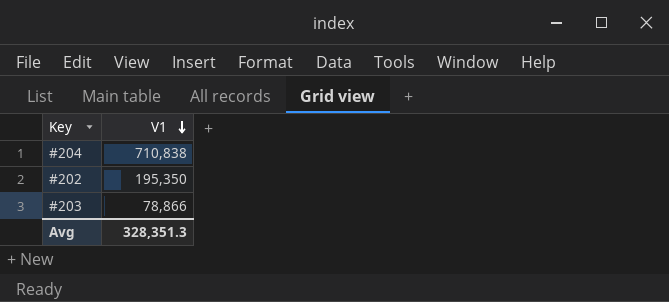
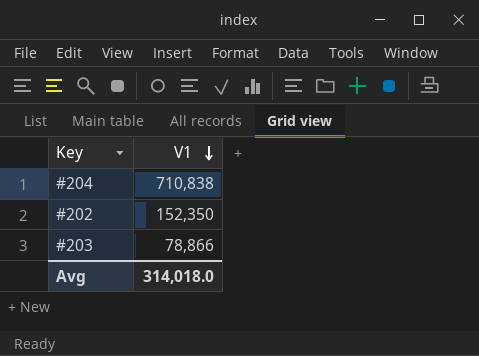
#202 | V1: 195,350 -> 152,350
Avg | V1: 328,351.3 -> 314,018.0

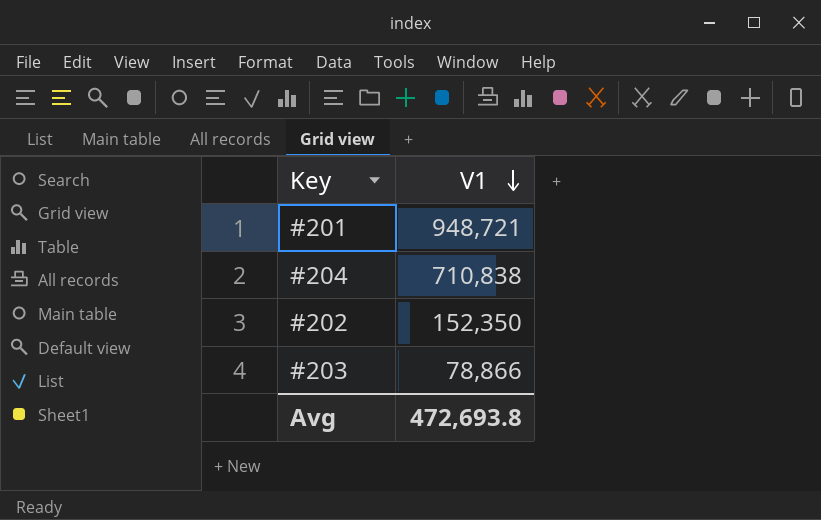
row #201: none -> 948,721
Avg | V1: 314,018.0 -> 472,693.8

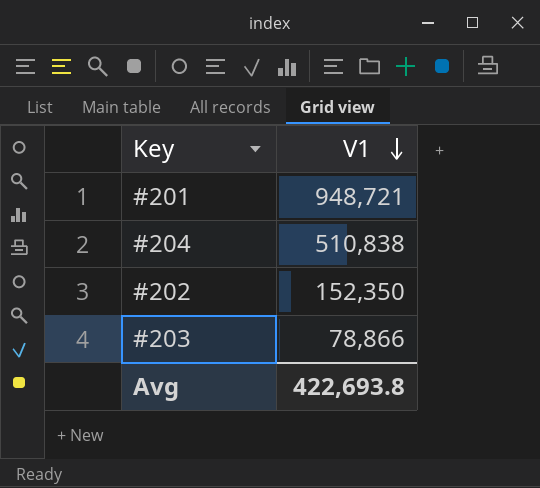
#204 | V1: 710,838 -> 510,838
Avg | V1: 472,693.8 -> 422,693.8

